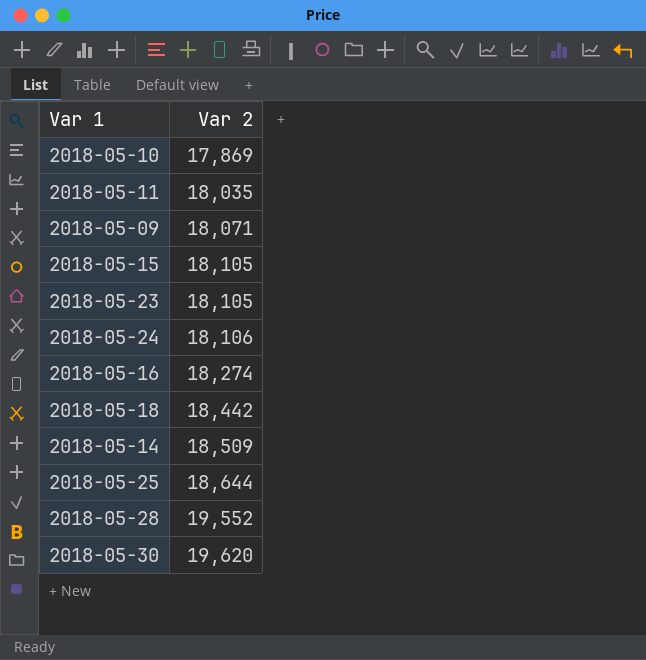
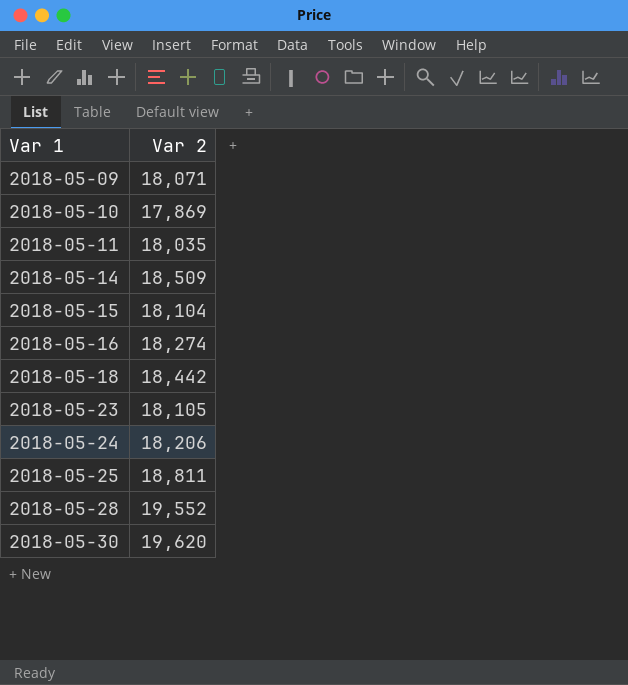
row order: Var 2 ascending -> Var 1 ascending
2018-05-15 | Var 2: 18,105 -> 18,104
2018-05-24 | Var 2: 18,106 -> 18,206
2018-05-25 | Var 2: 18,644 -> 18,811

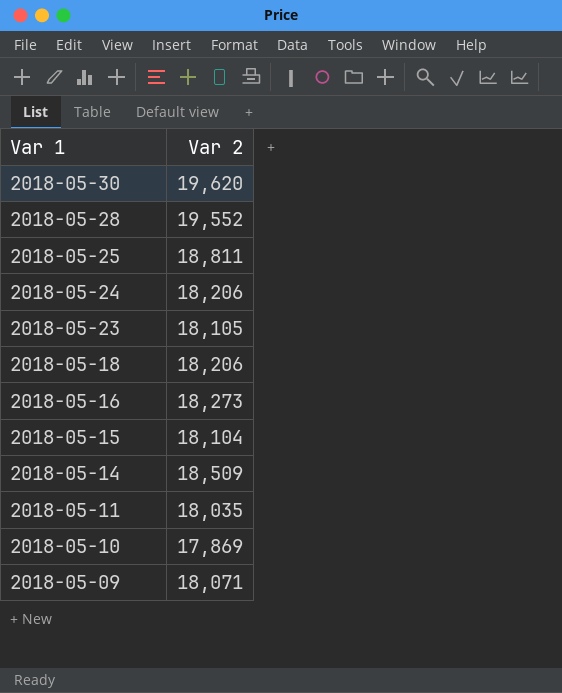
row order: Var 1 ascending -> Var 1 descending
2018-05-18 | Var 2: 18,442 -> 18,206
2018-05-16 | Var 2: 18,274 -> 18,273

